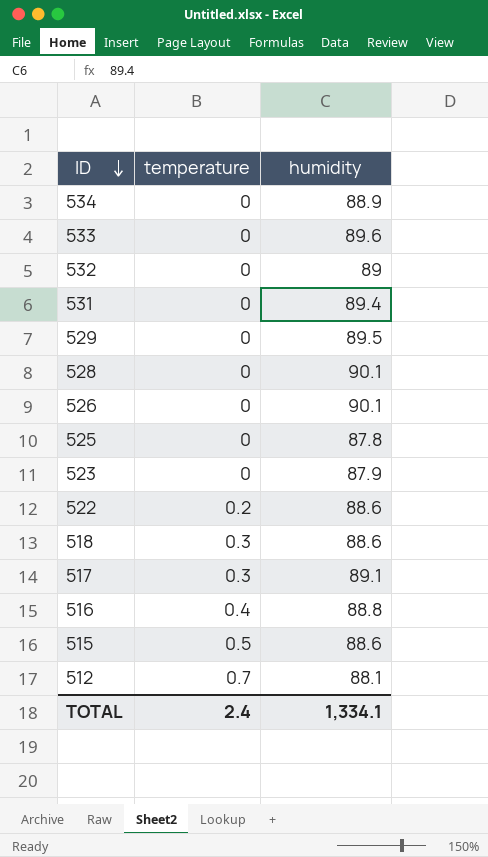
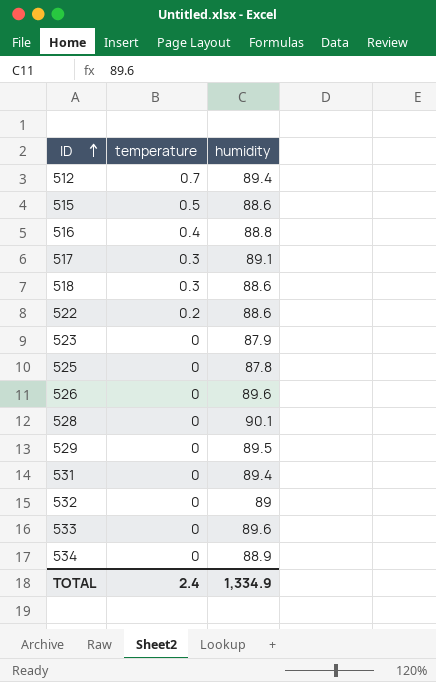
row order: ID descending -> ID ascending
512 | humidity: 88.1 -> 89.4
526 | humidity: 90.1 -> 89.6
TOTAL | humidity: 1,334.1 -> 1,334.9

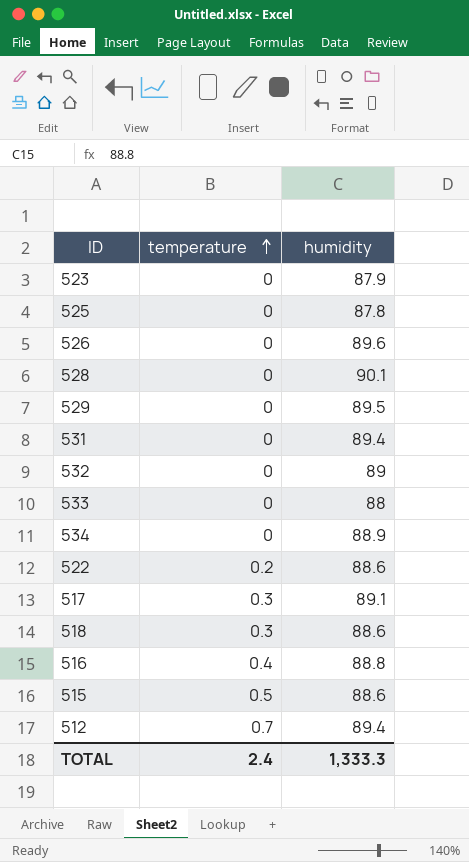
row order: ID ascending -> temperature ascending
533 | humidity: 89.6 -> 88
TOTAL | humidity: 1,334.9 -> 1,333.3

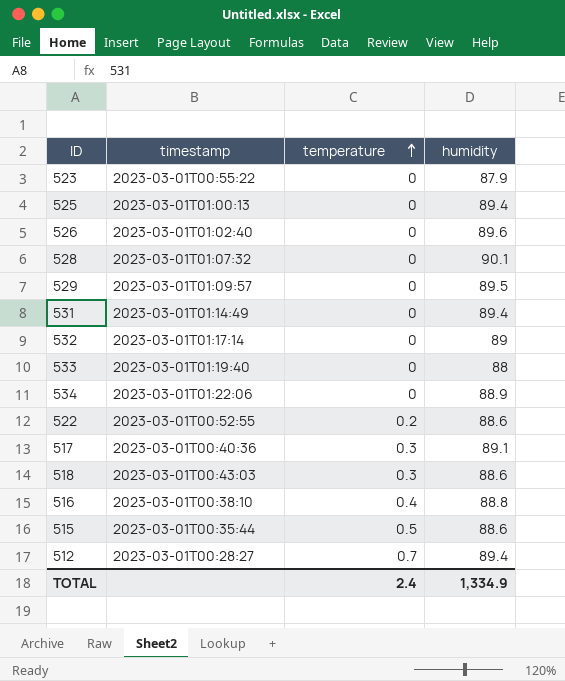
column timestamp | position: none -> 2
525 | humidity: 87.8 -> 89.4
TOTAL | humidity: 1,333.3 -> 1,334.9

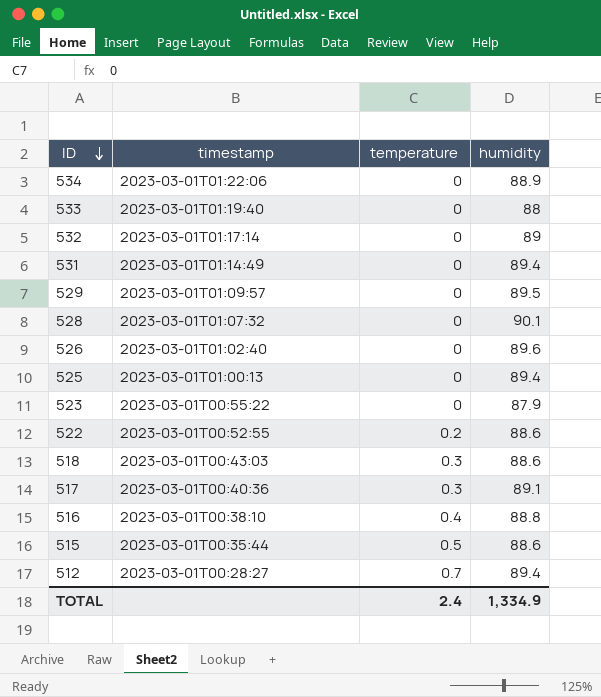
row order: temperature ascending -> ID descending

